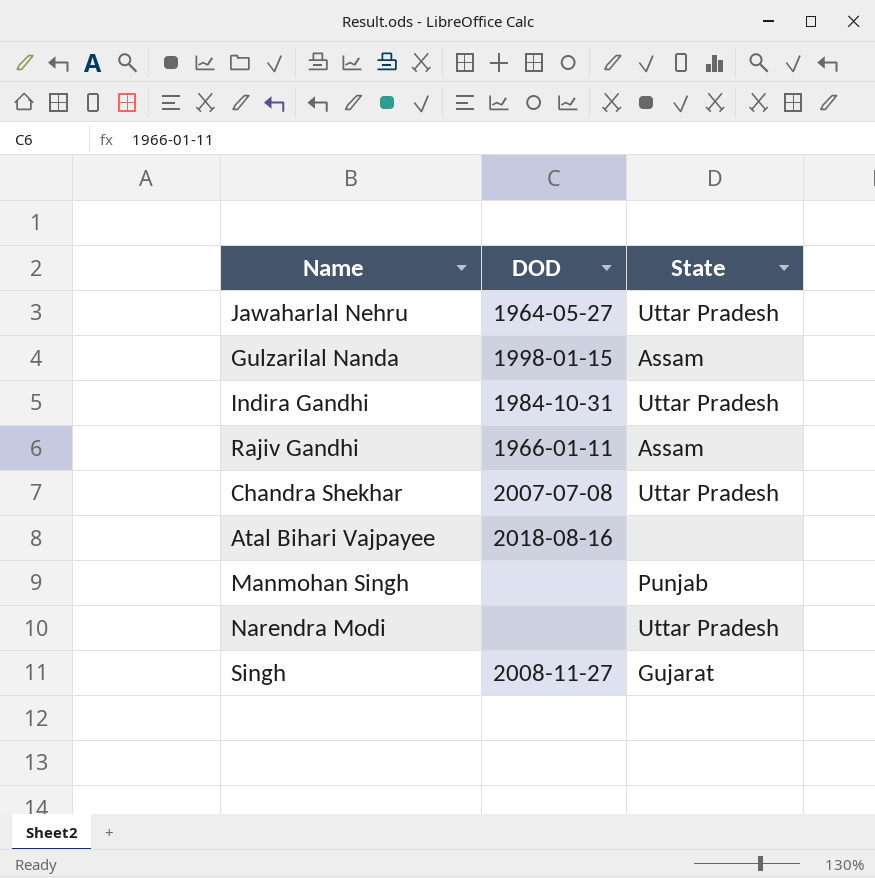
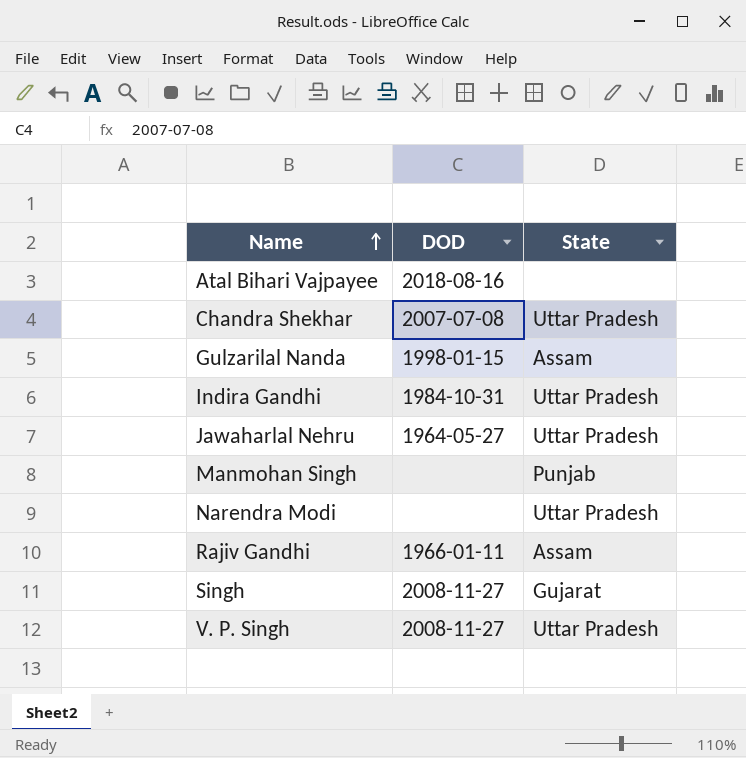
row order: none -> Name ascending
row V. P. Singh: none -> 2008-11-27 | Uttar Pradesh

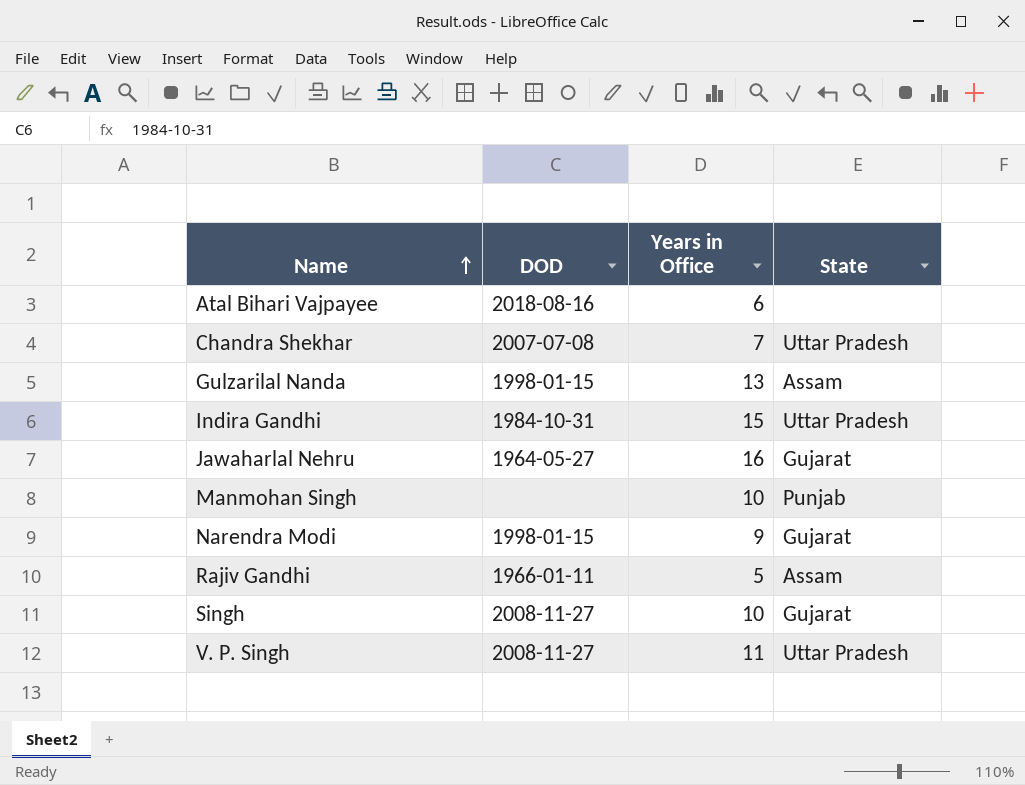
column Years in Office | position: none -> 3
Jawaharlal Nehru | State: Uttar Pradesh -> Gujarat
Narendra Modi | DOD: none -> 1998-01-15
Narendra Modi | State: Uttar Pradesh -> Gujarat

